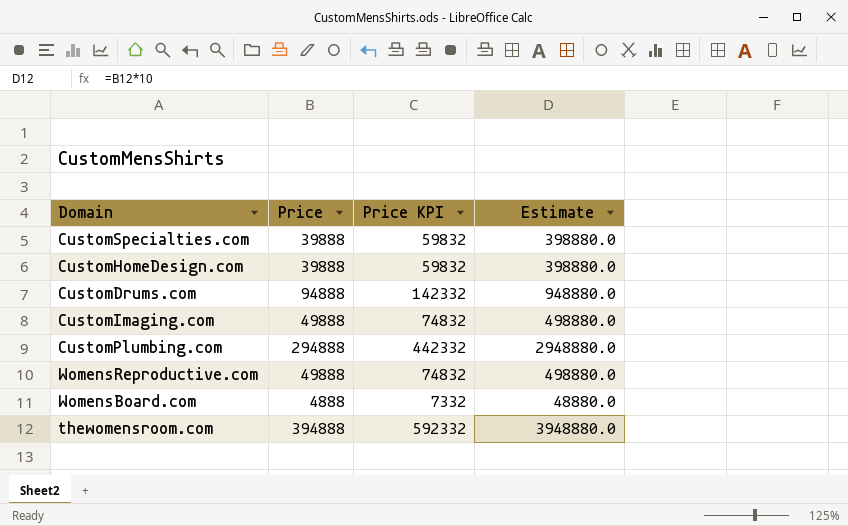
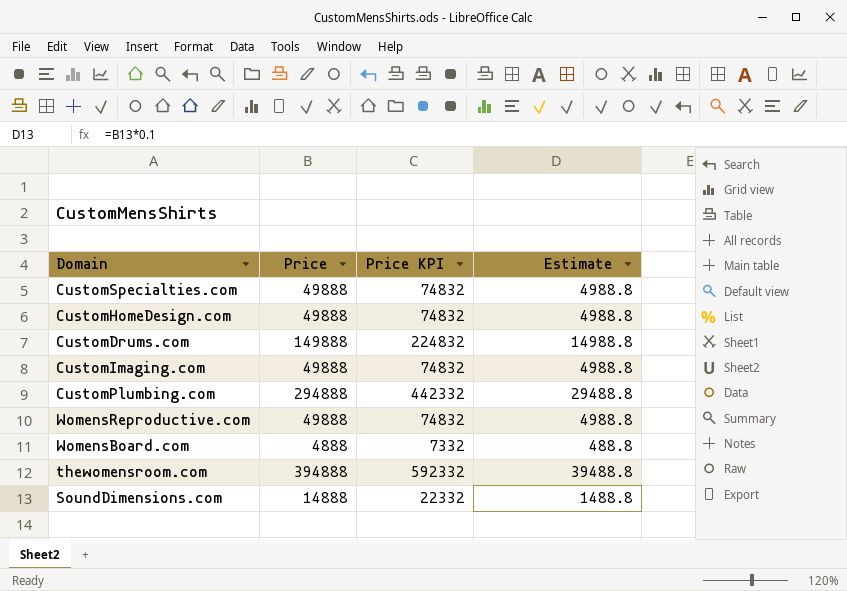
column Estimate | formula: [Price] * 10 -> [Price] * 0.1
CustomSpecialties.com | Price: 39888 -> 49888
CustomSpecialties.com | Price KPI: 59832 -> 74832
CustomHomeDesign.com | Price: 39888 -> 49888
CustomHomeDesign.com | Price KPI: 59832 -> 74832
CustomDrums.com | Price: 94888 -> 149888
CustomDrums.com | Price KPI: 142332 -> 224832
row SoundDimensions.com: none -> 14888 | 22332 | 1488.8

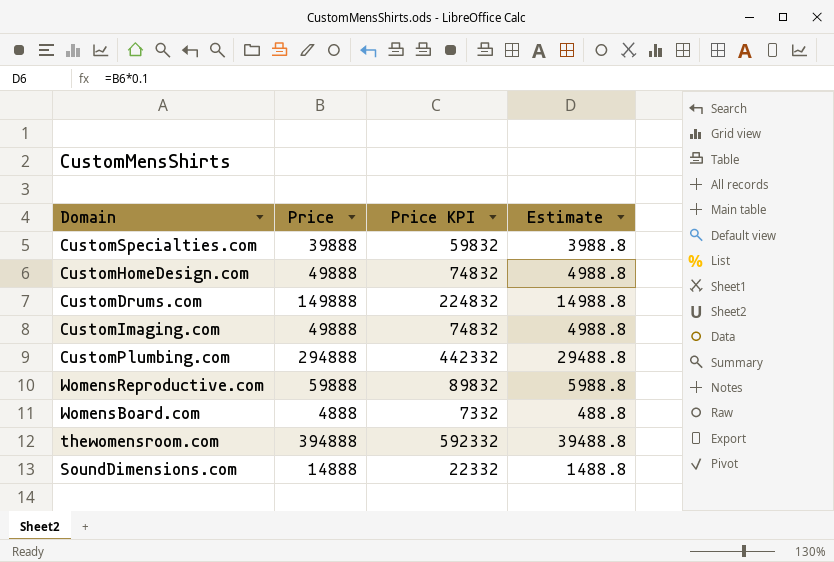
CustomSpecialties.com | Price: 49888 -> 39888
CustomSpecialties.com | Price KPI: 74832 -> 59832
CustomSpecialties.com | Estimate: 4988.8 -> 3988.8
WomensReproductive.com | Price: 49888 -> 59888
WomensReproductive.com | Price KPI: 74832 -> 89832
WomensReproductive.com | Estimate: 4988.8 -> 5988.8

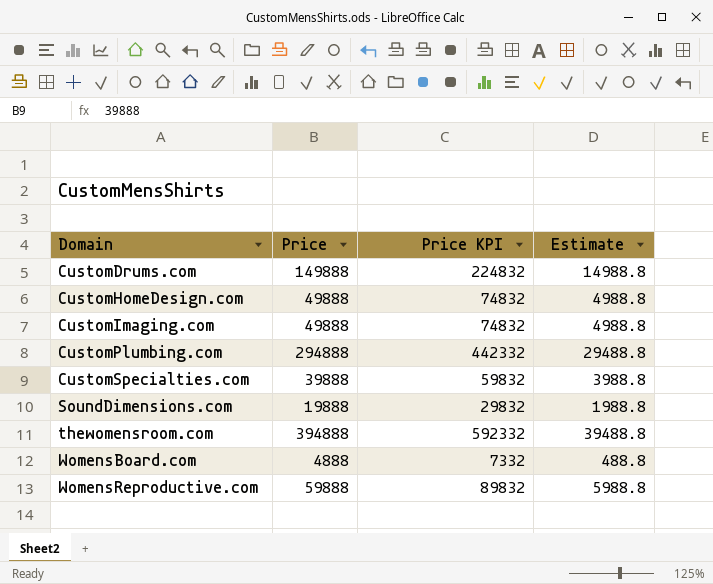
row order: none -> Domain ascending
SoundDimensions.com | Price: 14888 -> 19888
SoundDimensions.com | Price KPI: 22332 -> 29832
SoundDimensions.com | Estimate: 1488.8 -> 1988.8

